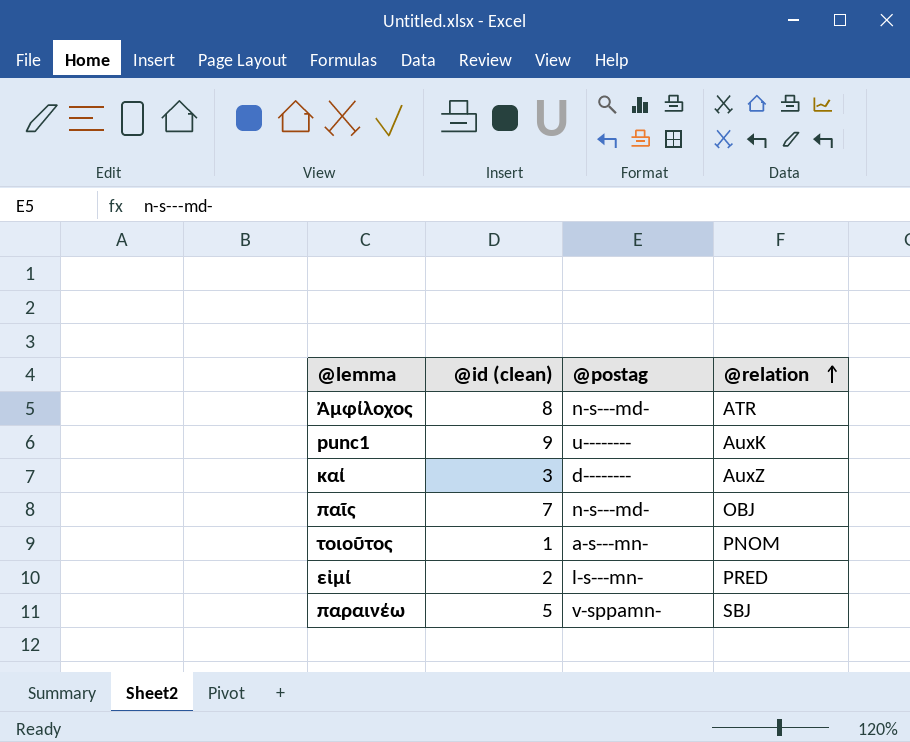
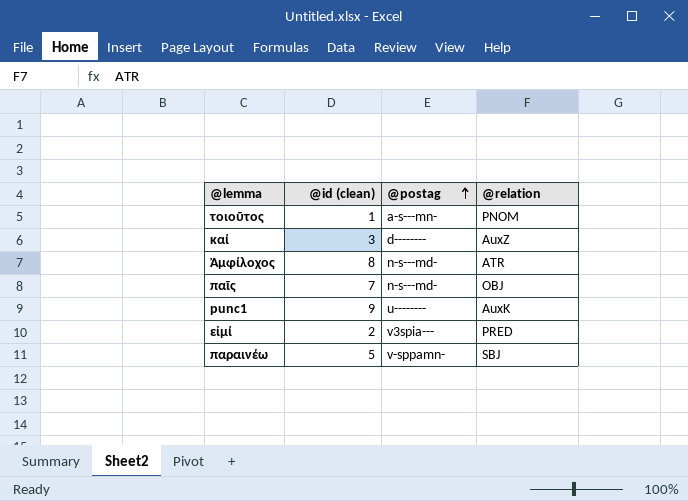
row order: @relation ascending -> @postag ascending
εἰμί | @postag: l-s---mn- -> v3spia---

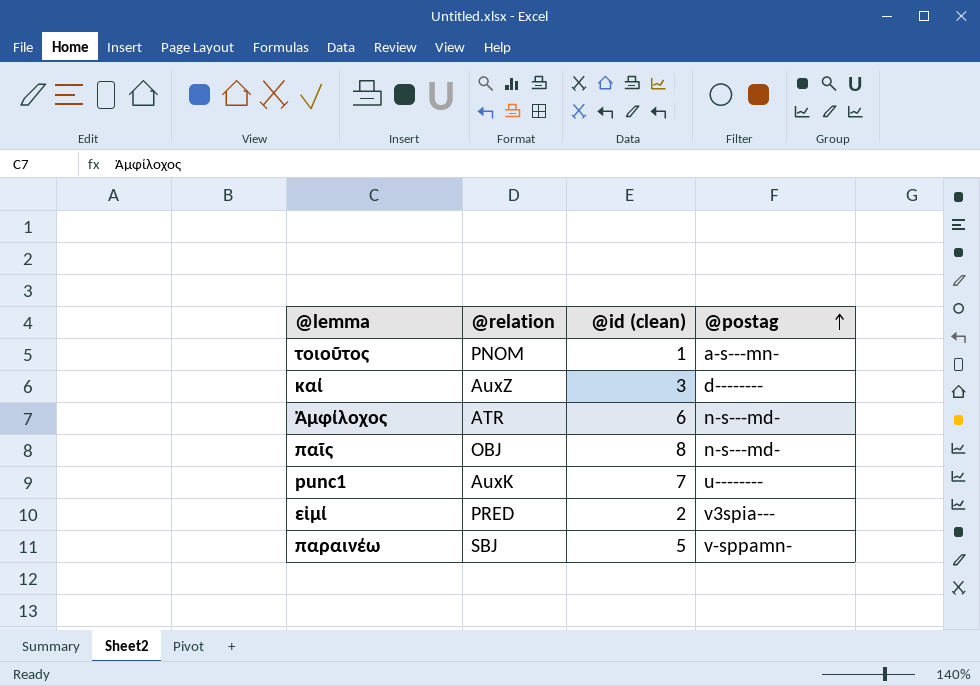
column @relation | position: 4 -> 2
Ἀμφίλοχος | @id (clean): 8 -> 6
παῖς | @id (clean): 7 -> 8
punc1 | @id (clean): 9 -> 7

